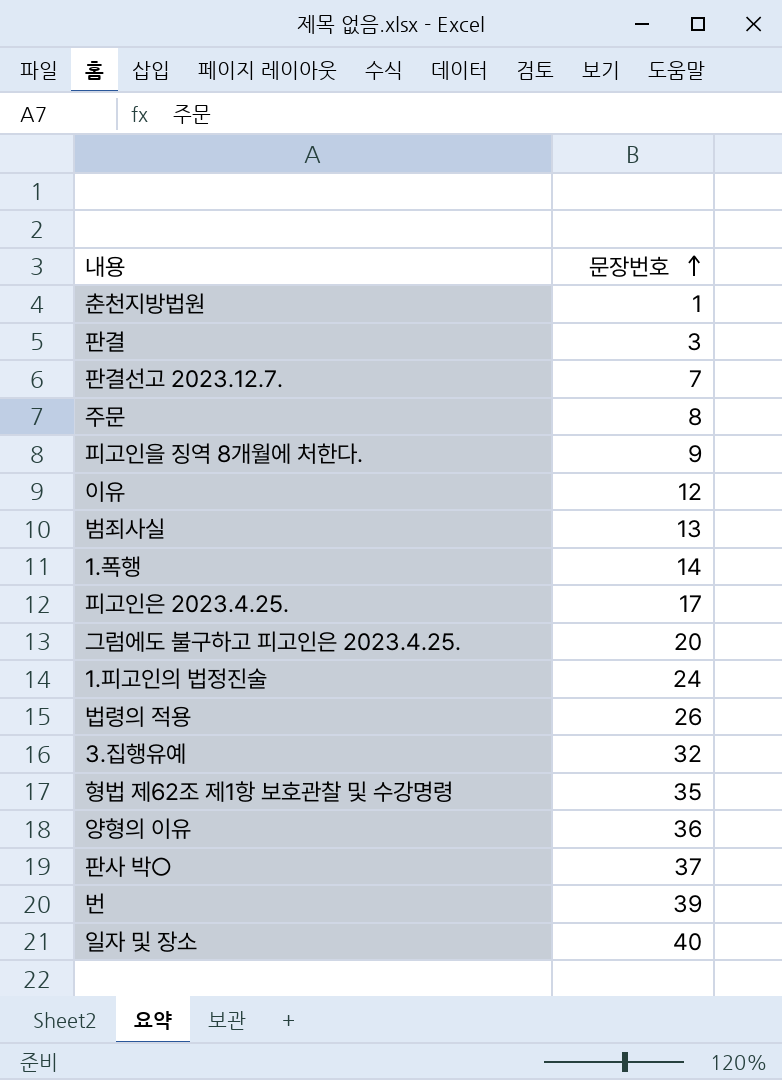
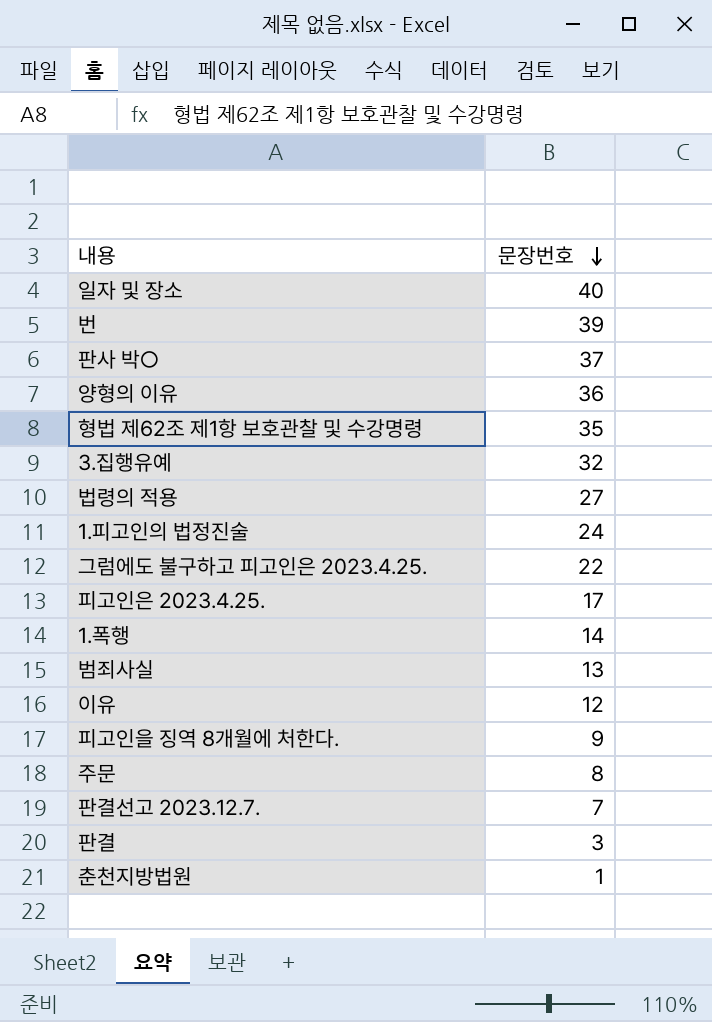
row order: 문장번호 ascending -> 문장번호 descending
법령의 적용 | 문장번호: 26 -> 27
그럼에도 불구하고 피고인은 2023.4.25. | 문장번호: 20 -> 22

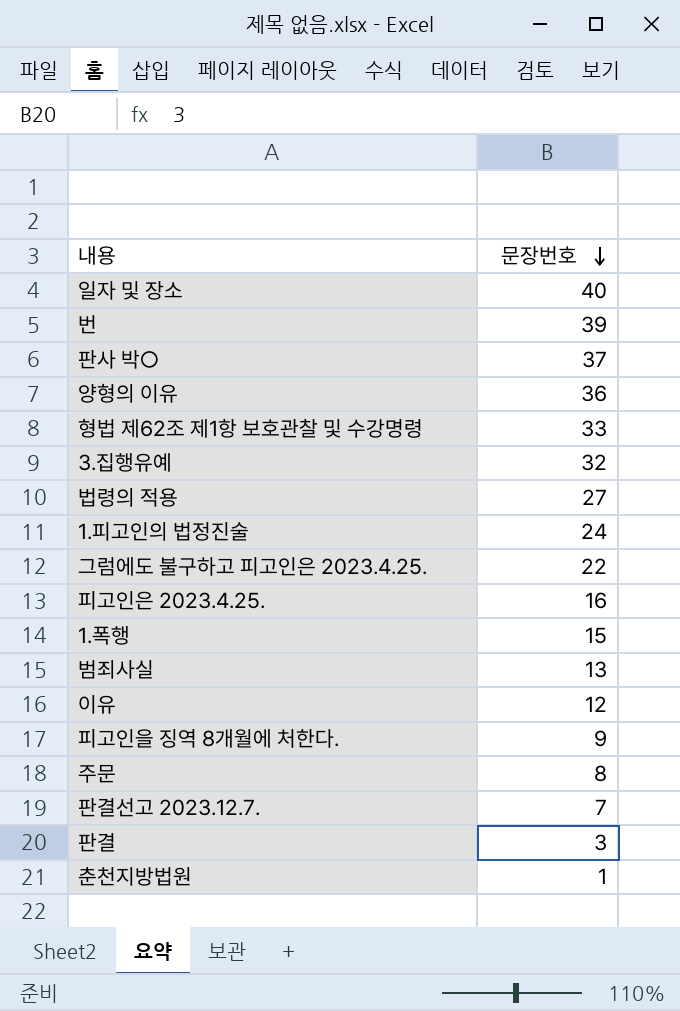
형법 제62조 제1항 보호관찰 및 수강명령 | 문장번호: 35 -> 33
피고인은 2023.4.25. | 문장번호: 17 -> 16
1.폭행 | 문장번호: 14 -> 15

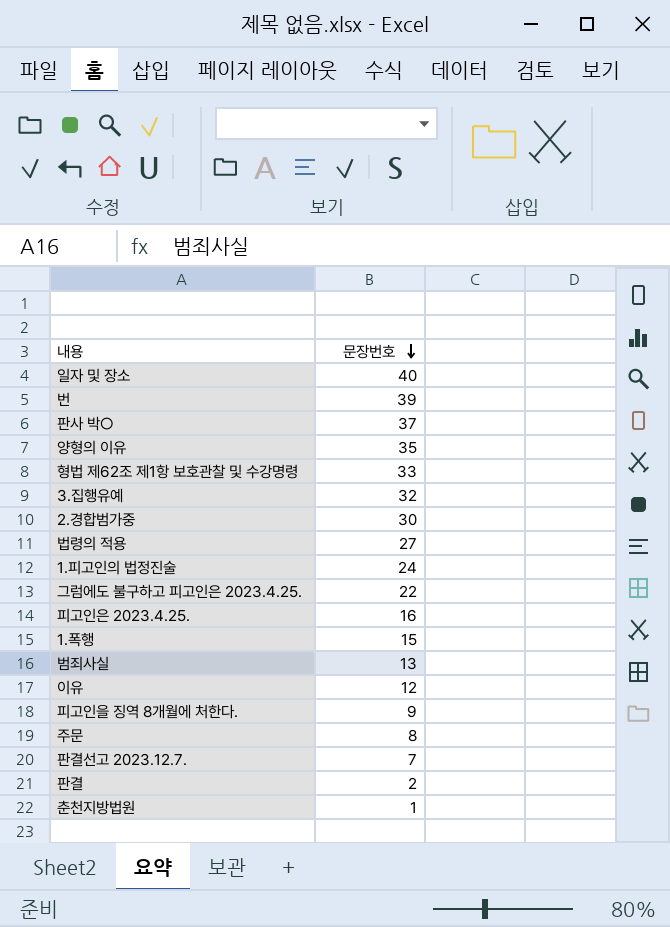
양형의 이유 | 문장번호: 36 -> 35
row 2.경합범가중: none -> 30
판결 | 문장번호: 3 -> 2

